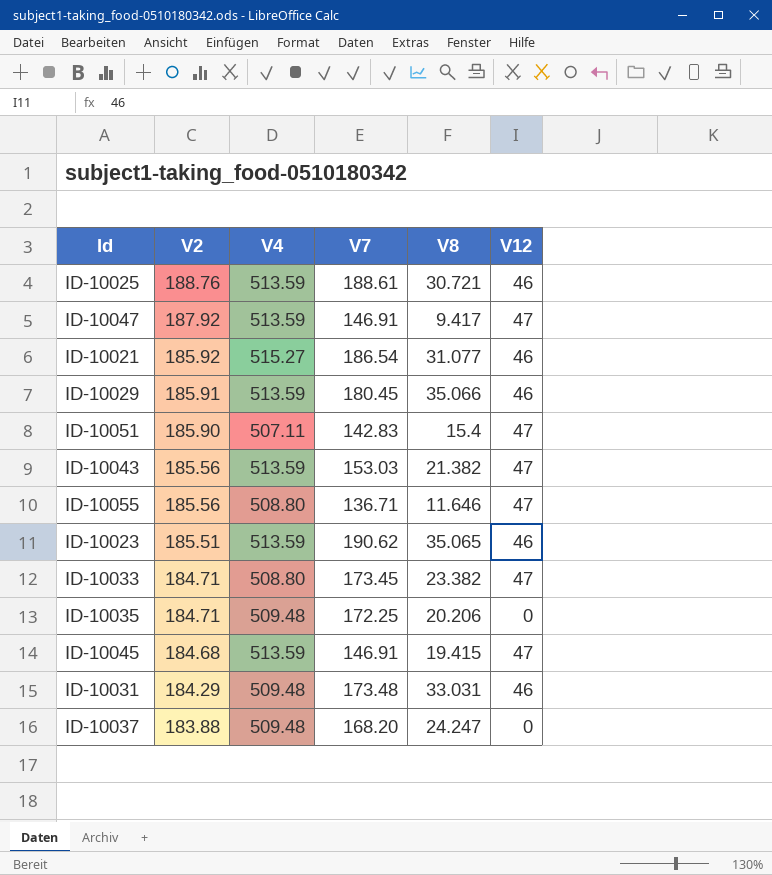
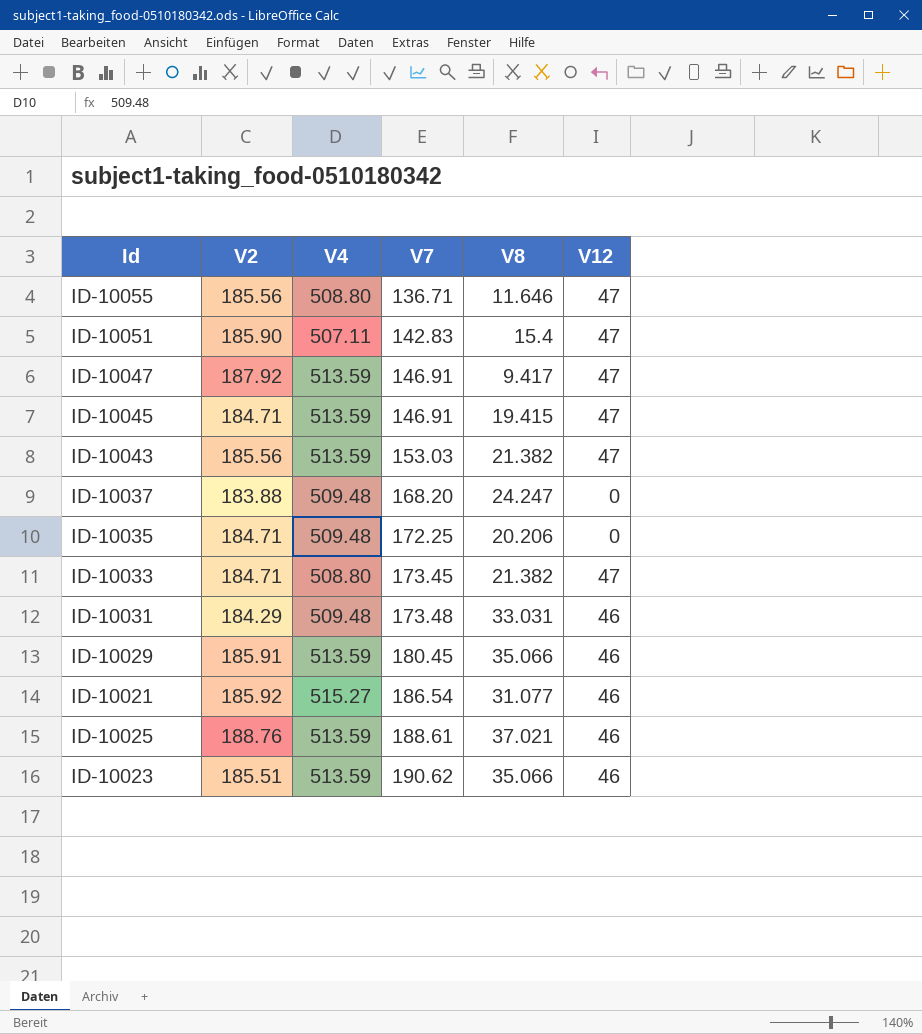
row order: V2 descending -> V7 ascending
ID-10045 | V2: 184.68 -> 184.71
ID-10033 | V8: 23.382 -> 21.382
ID-10025 | V8: 30.721 -> 37.021
ID-10023 | V8: 35.065 -> 35.066

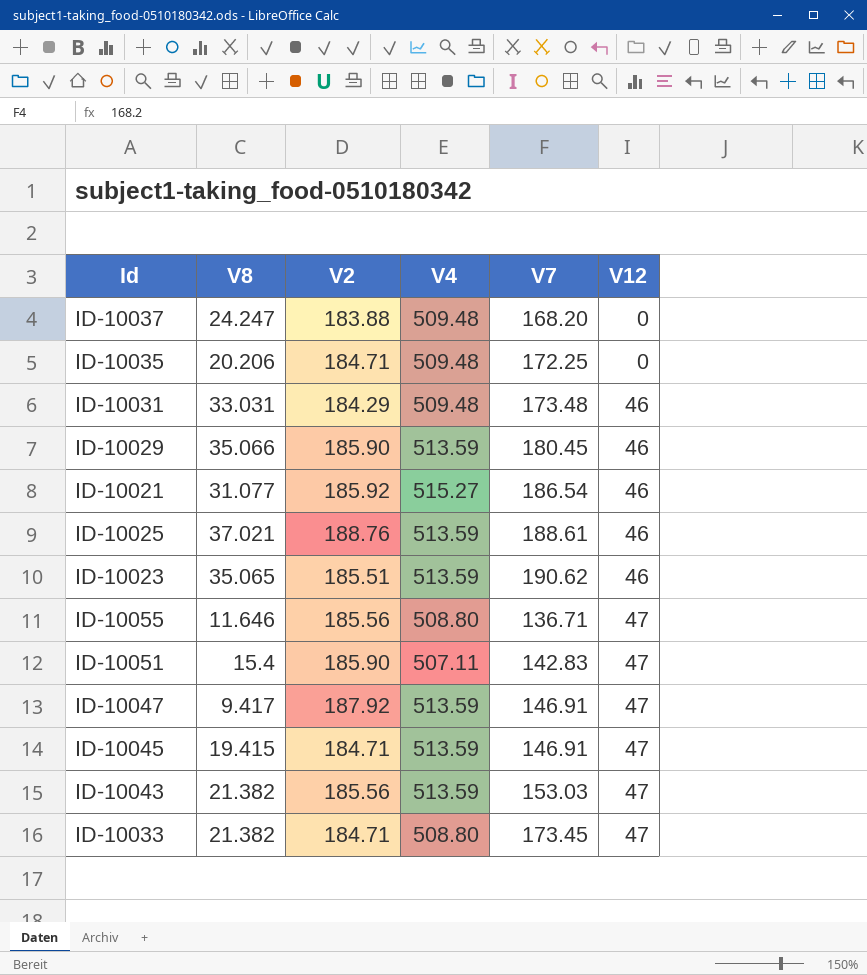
row order: V7 ascending -> V12 ascending
column V8 | position: 5 -> 2
ID-10029 | V2: 185.91 -> 185.90
ID-10023 | V8: 35.066 -> 35.065

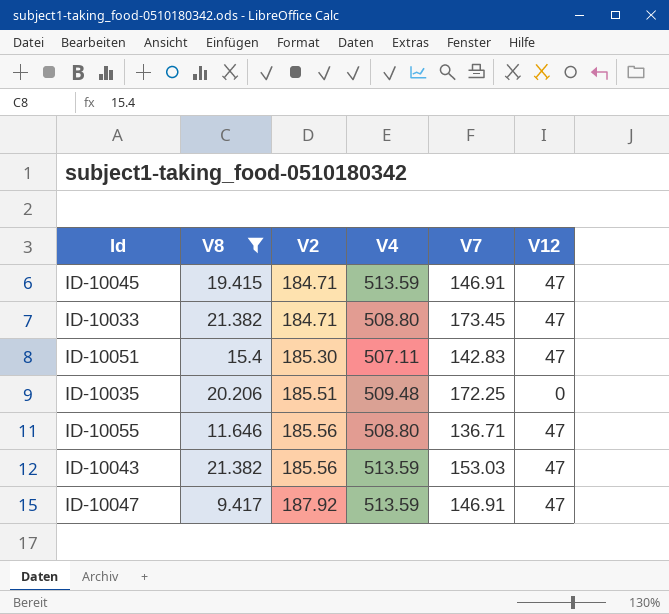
filter: none -> V8 <= 21.382
row order: V12 ascending -> V2 ascending
ID-10051 | V2: 185.90 -> 185.30
ID-10035 | V2: 184.71 -> 185.51

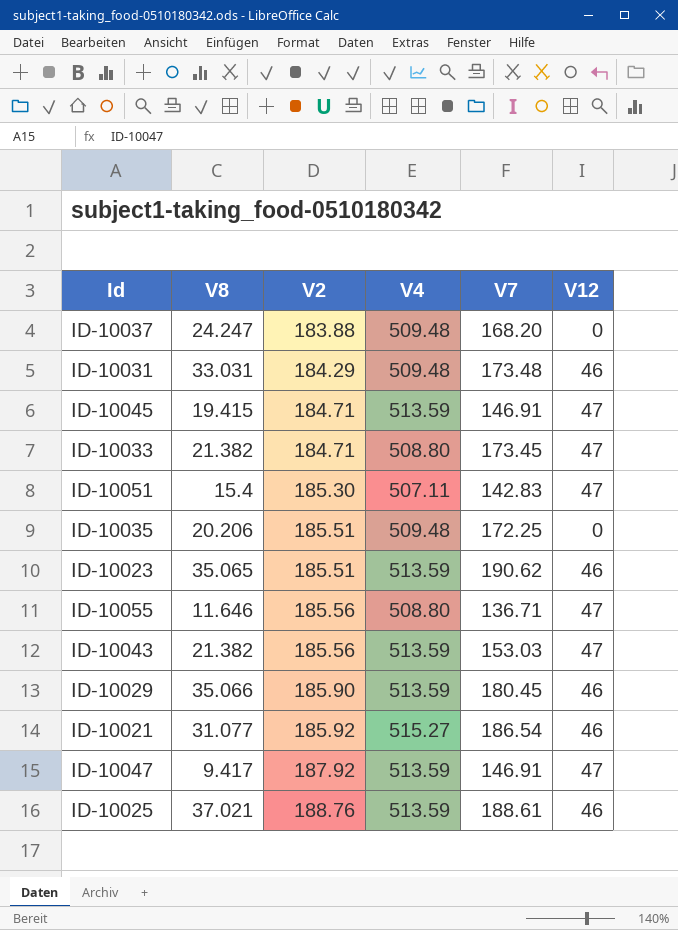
filter: V8 <= 21.382 -> none

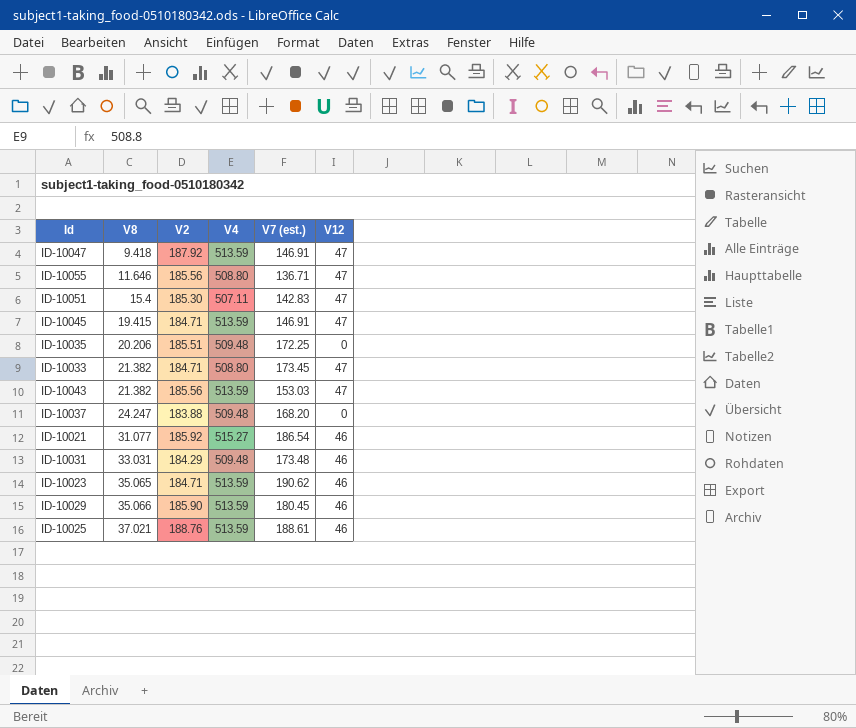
row order: V2 ascending -> V8 ascending
column name: V7 -> V7 (est.)
ID-10047 | V8: 9.417 -> 9.418
ID-10023 | V2: 185.51 -> 184.71

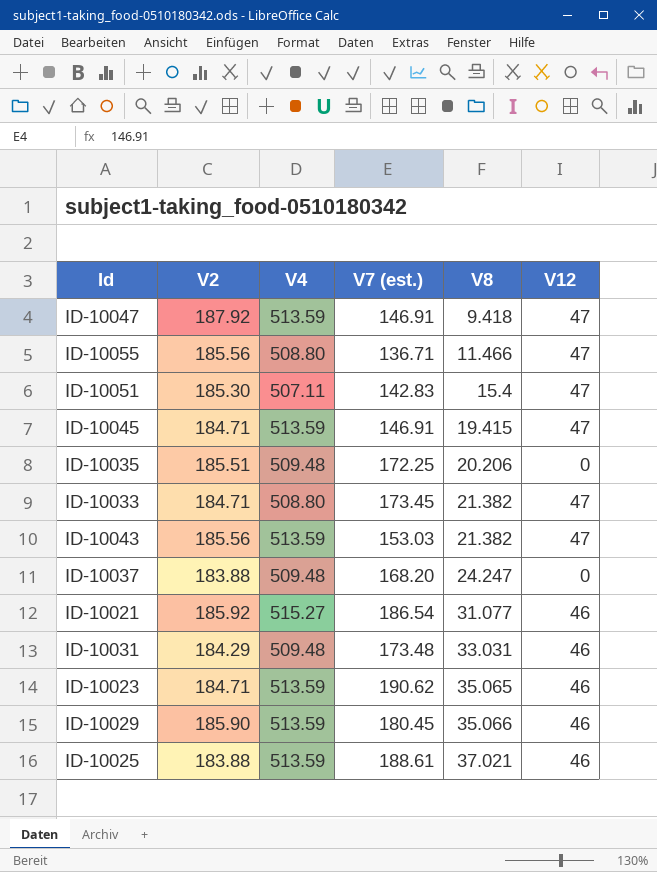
column V8 | position: 2 -> 5
ID-10055 | V8: 11.646 -> 11.466
ID-10025 | V2: 188.76 -> 183.88

